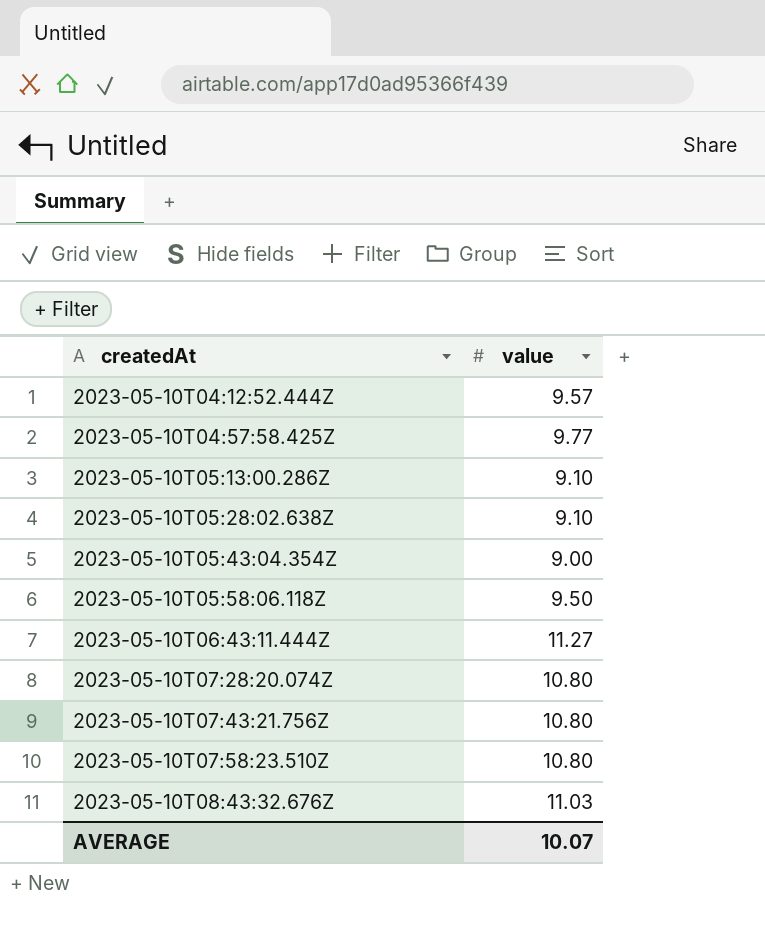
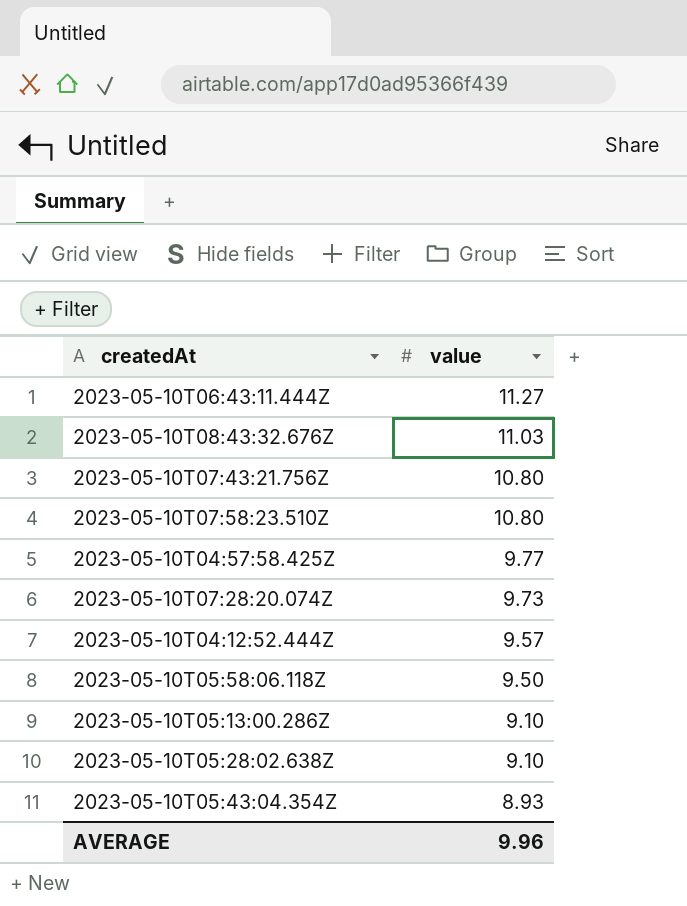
row order: createdAt ascending -> value descending
2023-05-10T07:28:20.074Z | value: 10.80 -> 9.73
2023-05-10T05:43:04.354Z | value: 9.00 -> 8.93
AVERAGE | value: 10.07 -> 9.96

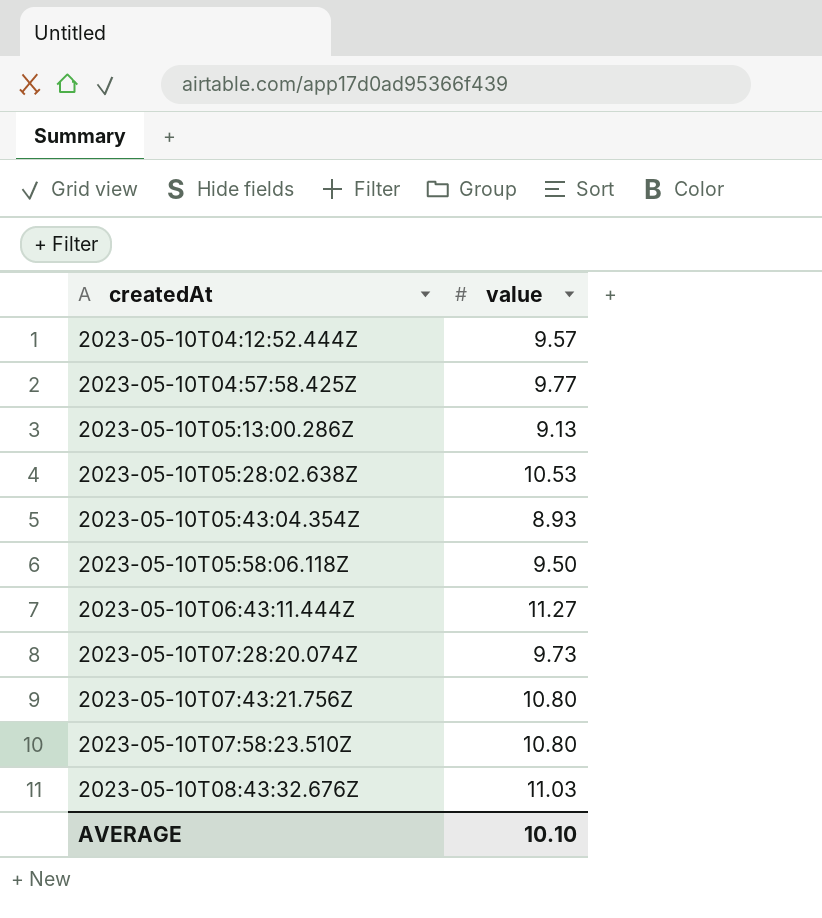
row order: value descending -> createdAt ascending
2023-05-10T05:13:00.286Z | value: 9.10 -> 9.13
2023-05-10T05:28:02.638Z | value: 9.10 -> 10.53
AVERAGE | value: 9.96 -> 10.10

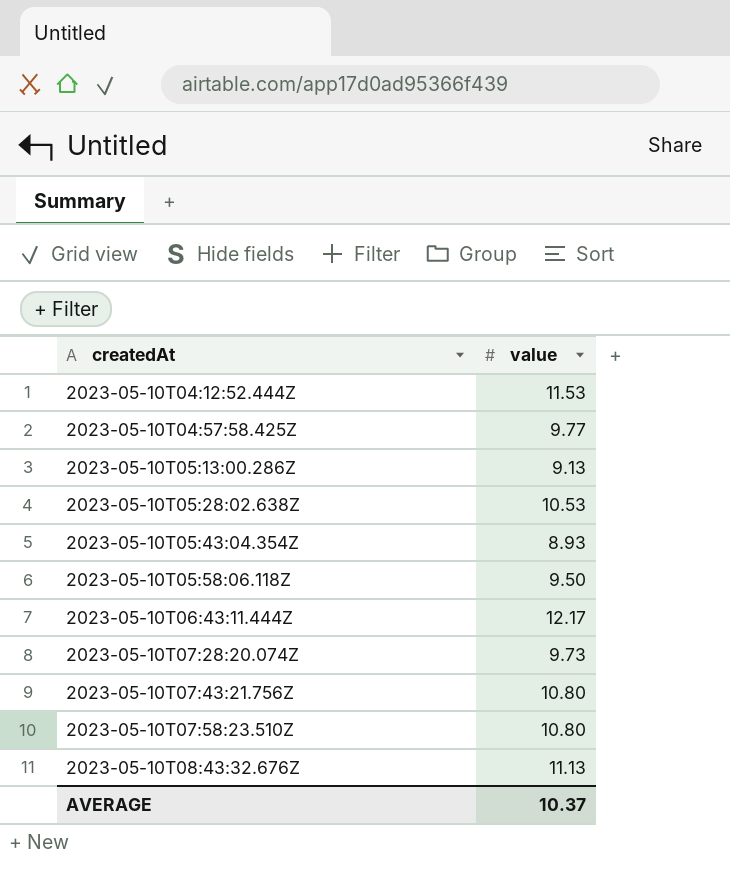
2023-05-10T04:12:52.444Z | value: 9.57 -> 11.53
2023-05-10T06:43:11.444Z | value: 11.27 -> 12.17
2023-05-10T08:43:32.676Z | value: 11.03 -> 11.13
AVERAGE | value: 10.10 -> 10.37

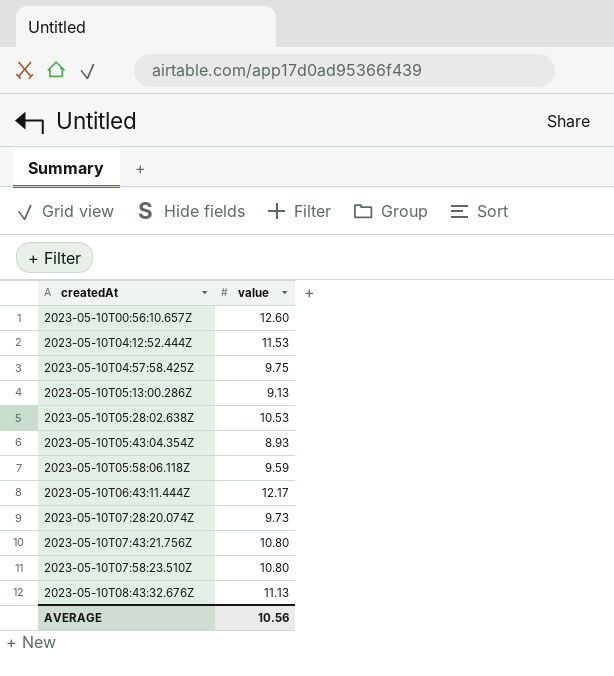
row 2023-05-10T00:56:10.657Z: none -> 12.60
2023-05-10T04:57:58.425Z | value: 9.77 -> 9.75
2023-05-10T05:58:06.118Z | value: 9.50 -> 9.59
AVERAGE | value: 10.37 -> 10.56

